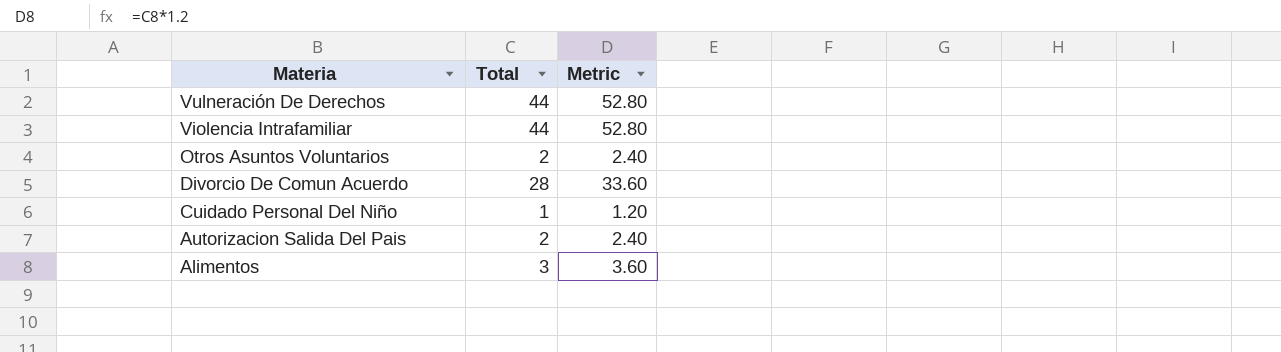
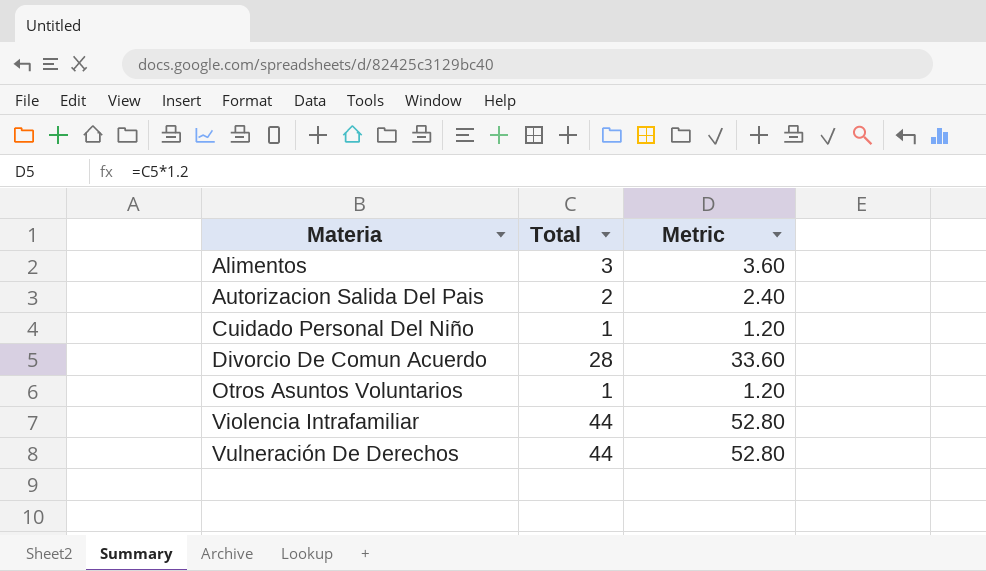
row order: Materia descending -> Materia ascending
Otros Asuntos Voluntarios | Total: 2 -> 1
Otros Asuntos Voluntarios | Metric: 2.40 -> 1.20

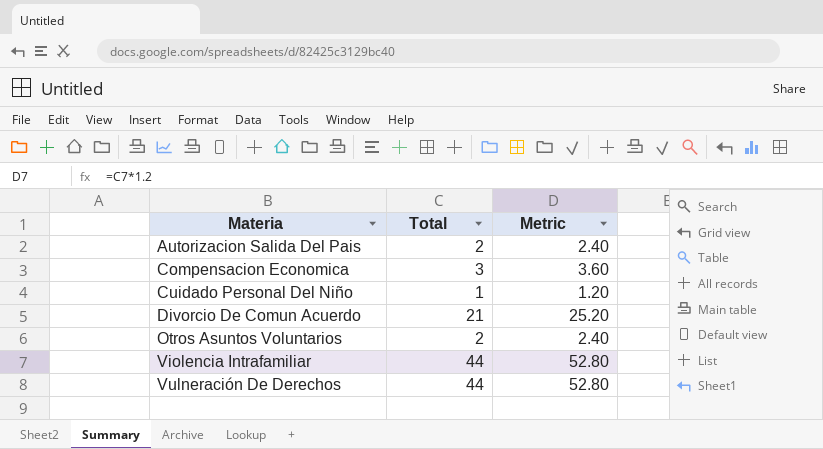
row Alimentos: 3 | 3.60 -> none
row Compensacion Economica: none -> 3 | 3.60
Divorcio De Comun Acuerdo | Total: 28 -> 21
Divorcio De Comun Acuerdo | Metric: 33.60 -> 25.20
Otros Asuntos Voluntarios | Total: 1 -> 2
Otros Asuntos Voluntarios | Metric: 1.20 -> 2.40

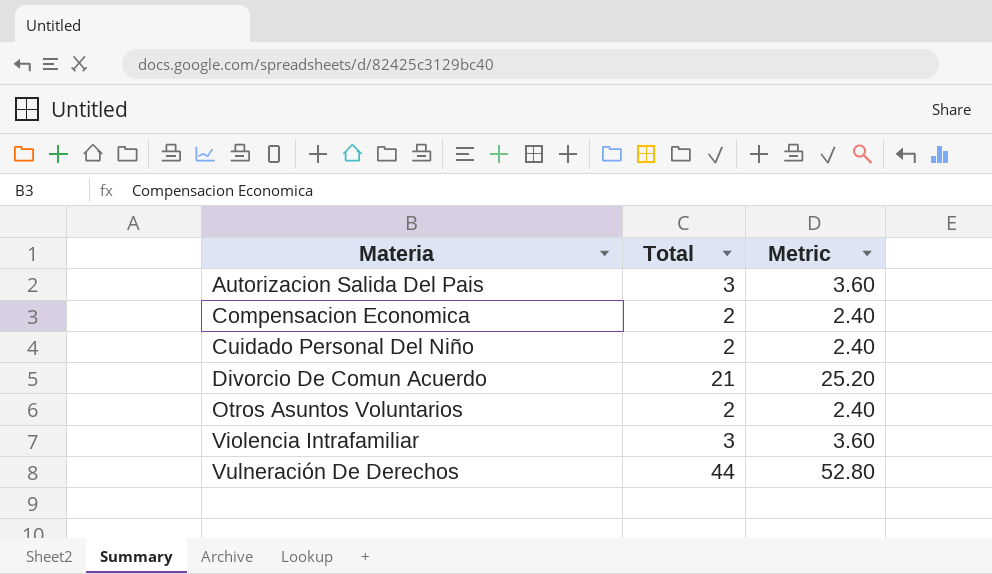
Autorizacion Salida Del Pais | Total: 2 -> 3
Autorizacion Salida Del Pais | Metric: 2.40 -> 3.60
Compensacion Economica | Total: 3 -> 2
Compensacion Economica | Metric: 3.60 -> 2.40
Cuidado Personal Del Niño | Total: 1 -> 2
Cuidado Personal Del Niño | Metric: 1.20 -> 2.40
Violencia Intrafamiliar | Total: 44 -> 3
Violencia Intrafamiliar | Metric: 52.80 -> 3.60

